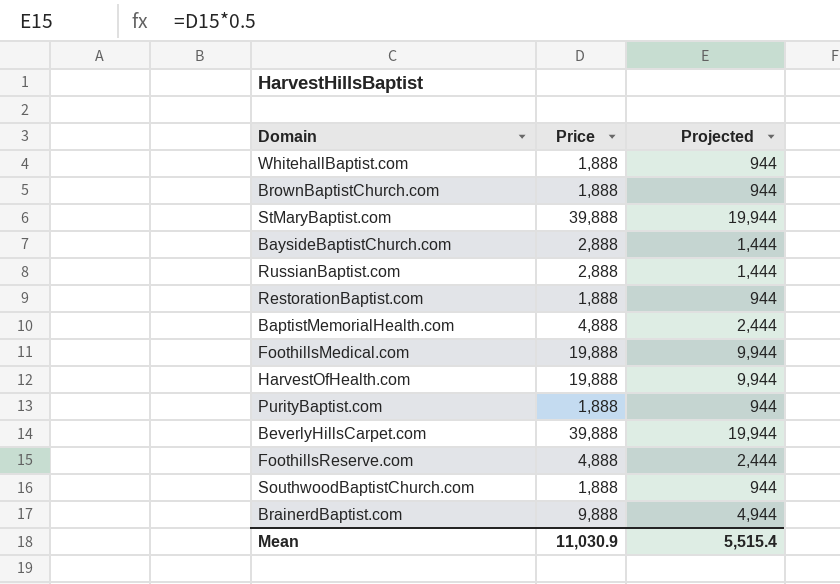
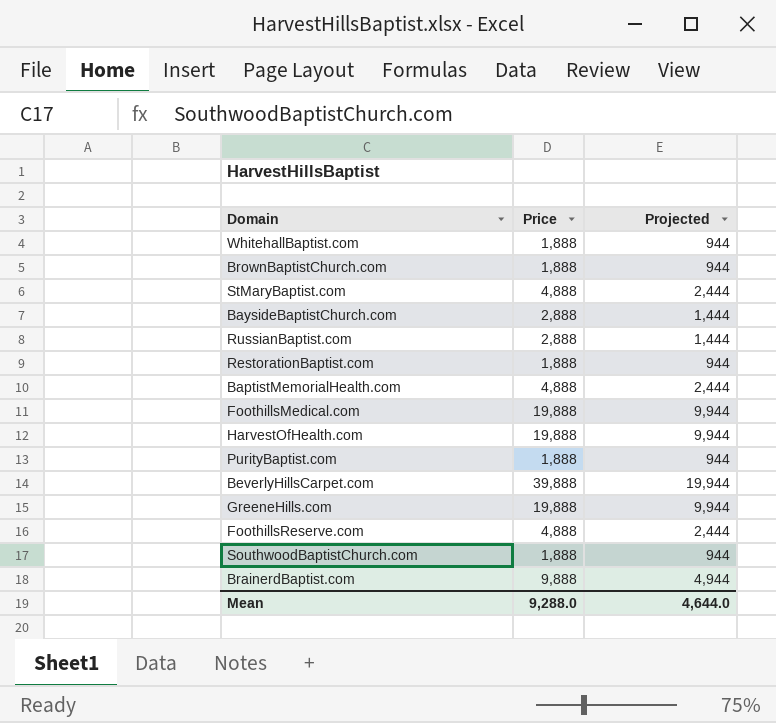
StMaryBaptist.com | Price: 39,888 -> 4,888
StMaryBaptist.com | Projected: 19,944 -> 2,444
row GreeneHills.com: none -> 19,888 | 9,944
Mean | Price: 11,030.9 -> 9,288.0
Mean | Projected: 5,515.4 -> 4,644.0

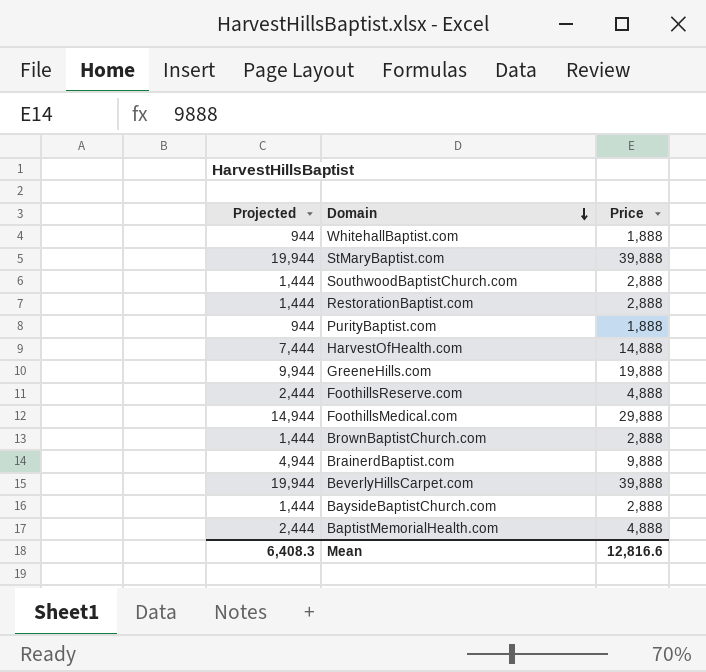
row order: none -> Domain descending
column Projected | position: 3 -> 1
row RussianBaptist.com: 2,888 | 1,444 -> none
StMaryBaptist.com | Projected: 2,444 -> 19,944
StMaryBaptist.com | Price: 4,888 -> 39,888
SouthwoodBaptistChurch.com | Projected: 944 -> 1,444
SouthwoodBaptistChurch.com | Price: 1,888 -> 2,888
RestorationBaptist.com | Projected: 944 -> 1,444
RestorationBaptist.com | Price: 1,888 -> 2,888
HarvestOfHealth.com | Projected: 9,944 -> 7,444
HarvestOfHealth.com | Price: 19,888 -> 14,888
FoothillsMedical.com | Projected: 9,944 -> 14,944
FoothillsMedical.com | Price: 19,888 -> 29,888
BrownBaptistChurch.com | Projected: 944 -> 1,444
BrownBaptistChurch.com | Price: 1,888 -> 2,888
Mean | Projected: 4,644.0 -> 6,408.3
Mean | Price: 9,288.0 -> 12,816.6

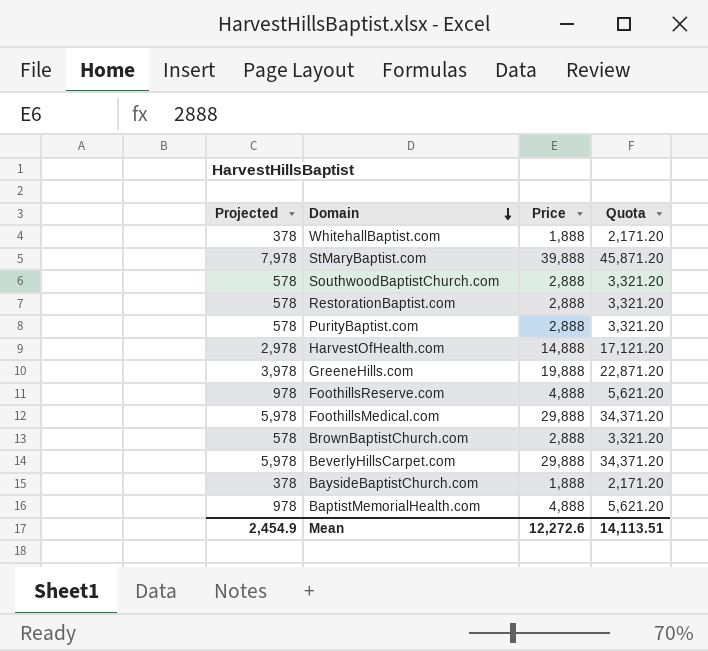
column Projected | formula: [Price] * 0.5 -> [Price] * 0.2
column Quota | formula: none -> [Price] * 1.15
row BrainerdBaptist.com: 4,944 | 9,888 -> none
PurityBaptist.com | Price: 1,888 -> 2,888
BeverlyHillsCarpet.com | Price: 39,888 -> 29,888
BaysideBaptistChurch.com | Price: 2,888 -> 1,888
Mean | Projected: 6,408.3 -> 2,454.9
Mean | Price: 12,816.6 -> 12,272.6

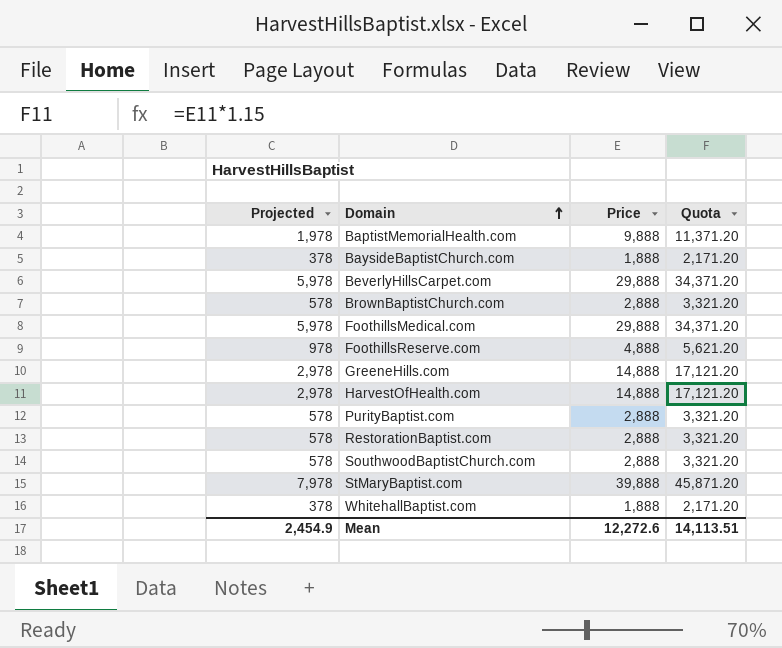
row order: Domain descending -> Domain ascending
BaptistMemorialHealth.com | Projected: 978 -> 1,978
BaptistMemorialHealth.com | Price: 4,888 -> 9,888
BaptistMemorialHealth.com | Quota: 5,621.20 -> 11,371.20
GreeneHills.com | Projected: 3,978 -> 2,978
GreeneHills.com | Price: 19,888 -> 14,888
GreeneHills.com | Quota: 22,871.20 -> 17,121.20

